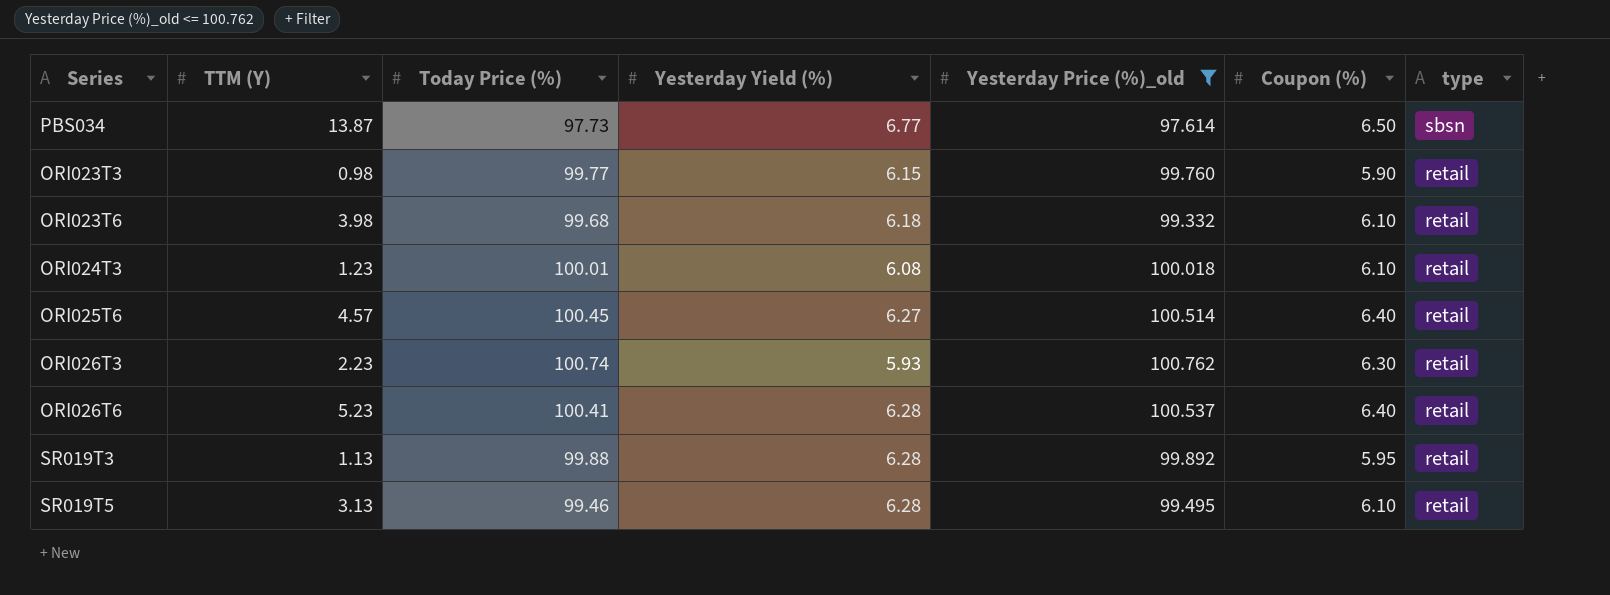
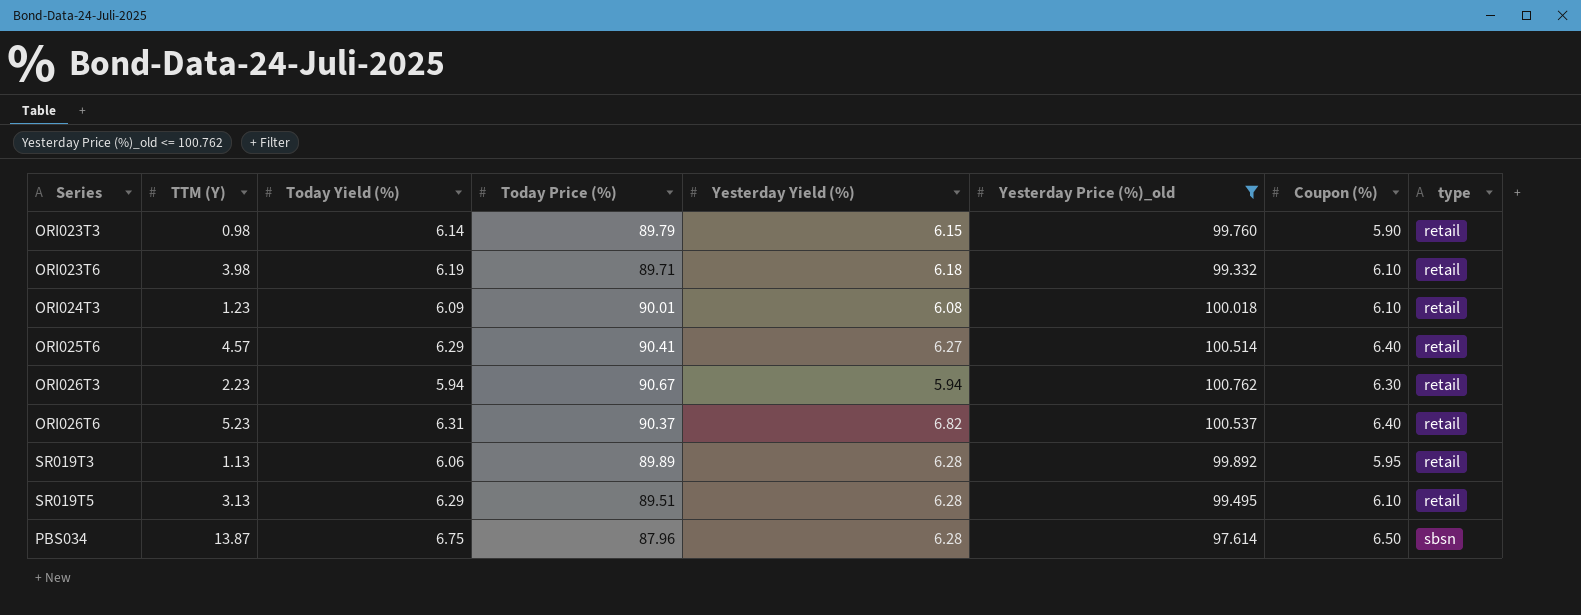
row order: type descending -> type ascending
column Today Yield (%) | position: none -> 3
ORI023T3 | Today Price (%): 99.77 -> 89.79
ORI023T6 | Today Price (%): 99.68 -> 89.71
ORI024T3 | Today Price (%): 100.01 -> 90.01
ORI025T6 | Today Price (%): 100.45 -> 90.41
ORI026T3 | Today Price (%): 100.74 -> 90.67
ORI026T3 | Yesterday Yield (%): 5.93 -> 5.94
ORI026T6 | Today Price (%): 100.41 -> 90.37
ORI026T6 | Yesterday Yield (%): 6.28 -> 6.82
SR019T3 | Today Price (%): 99.88 -> 89.89
SR019T5 | Today Price (%): 99.46 -> 89.51
PBS034 | Today Price (%): 97.73 -> 87.96
PBS034 | Yesterday Yield (%): 6.77 -> 6.28

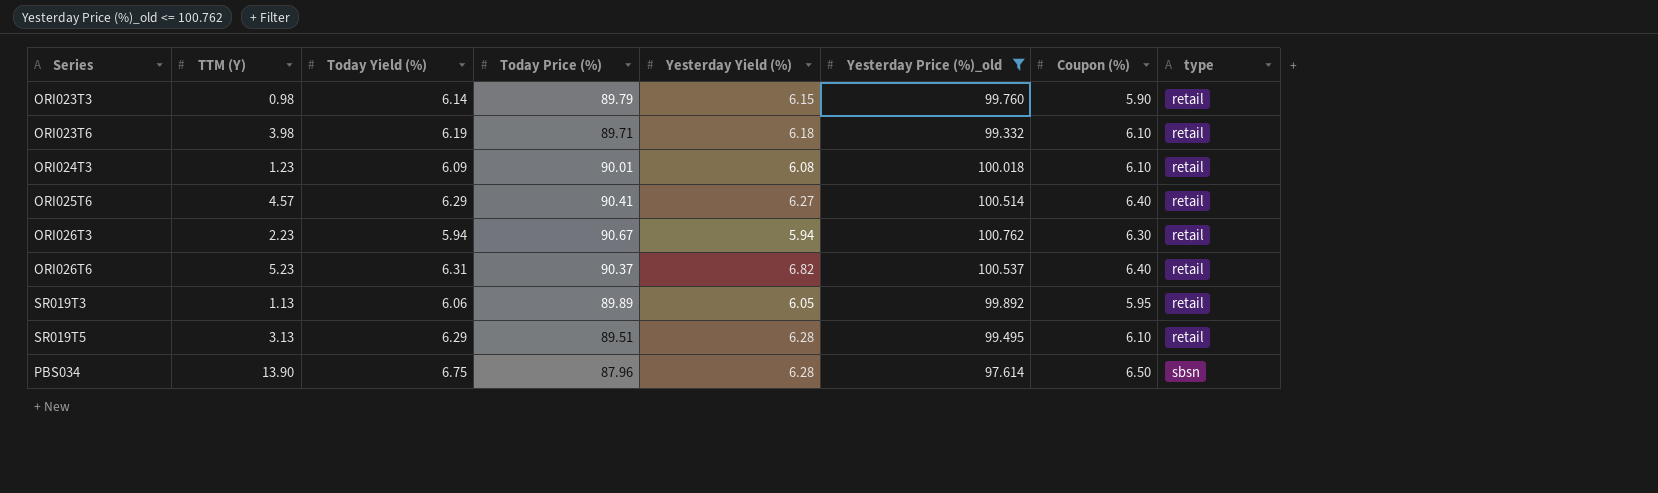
SR019T3 | Yesterday Yield (%): 6.28 -> 6.05
PBS034 | TTM (Y): 13.87 -> 13.90

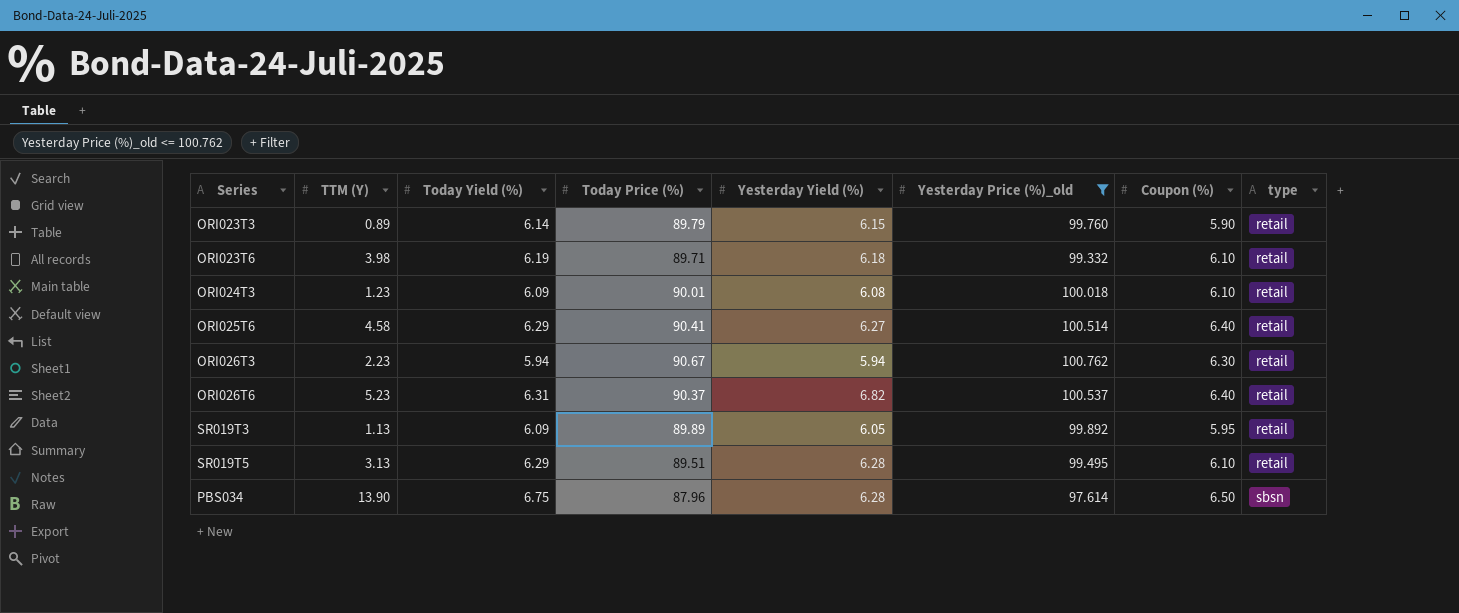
ORI023T3 | TTM (Y): 0.98 -> 0.89
ORI025T6 | TTM (Y): 4.57 -> 4.58
SR019T3 | Today Yield (%): 6.06 -> 6.09

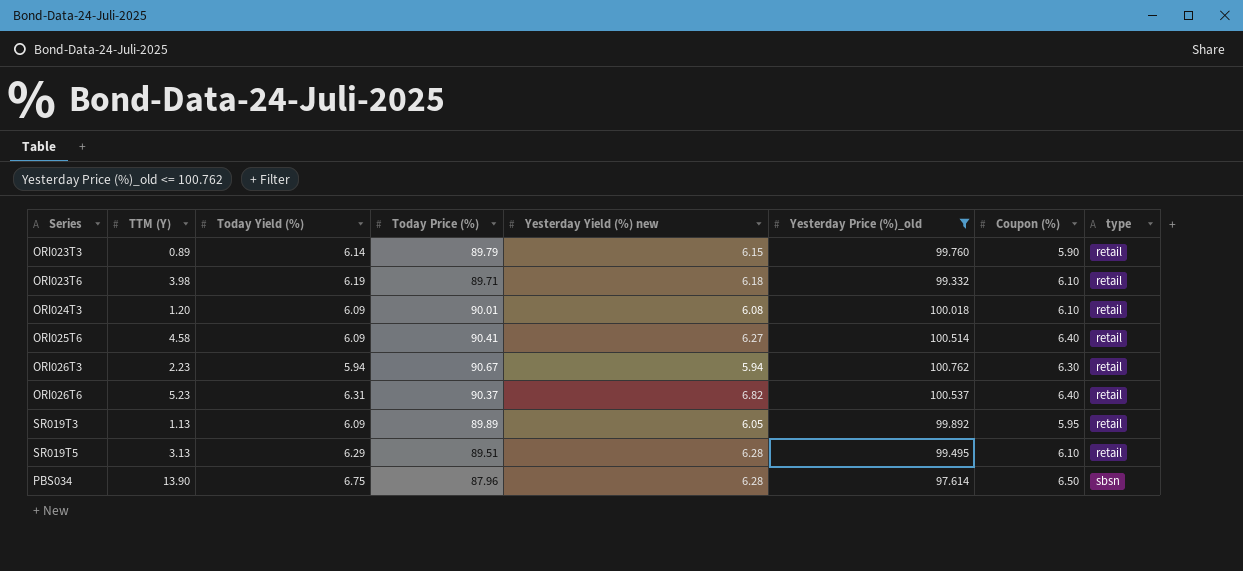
column name: Yesterday Yield (%) -> Yesterday Yield (%) new
ORI024T3 | TTM (Y): 1.23 -> 1.20
ORI025T6 | Today Yield (%): 6.29 -> 6.09

